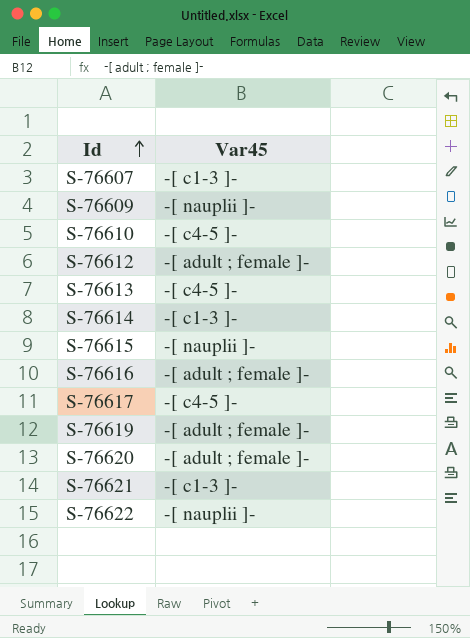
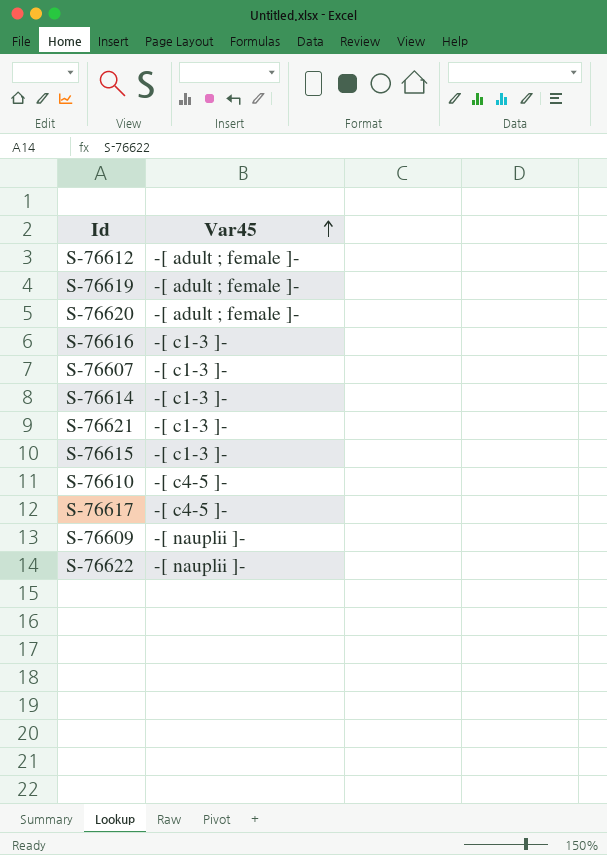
row order: Id ascending -> Var45 ascending
row S-76613: -[ c4-5 ]- -> none
S-76616 | Var45: -[ adult ; female ]- -> -[ c1-3 ]-
S-76615 | Var45: -[ nauplii ]- -> -[ c1-3 ]-

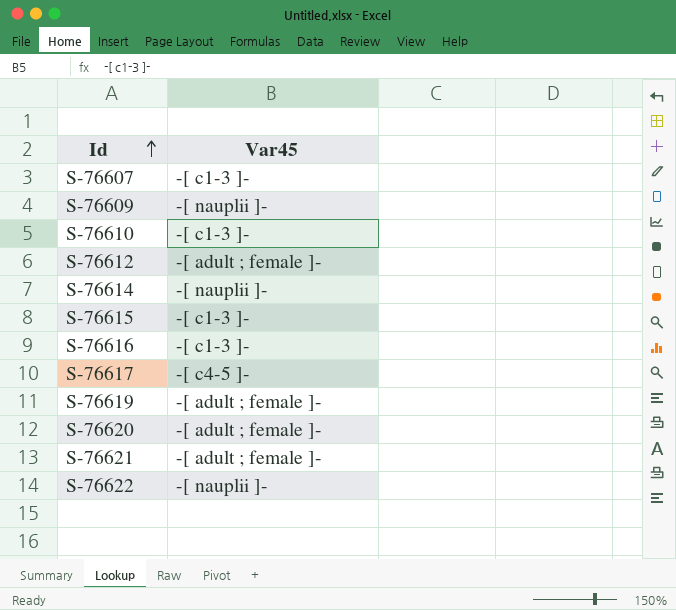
row order: Var45 ascending -> Id ascending
S-76610 | Var45: -[ c4-5 ]- -> -[ c1-3 ]-
S-76614 | Var45: -[ c1-3 ]- -> -[ nauplii ]-
S-76621 | Var45: -[ c1-3 ]- -> -[ adult ; female ]-

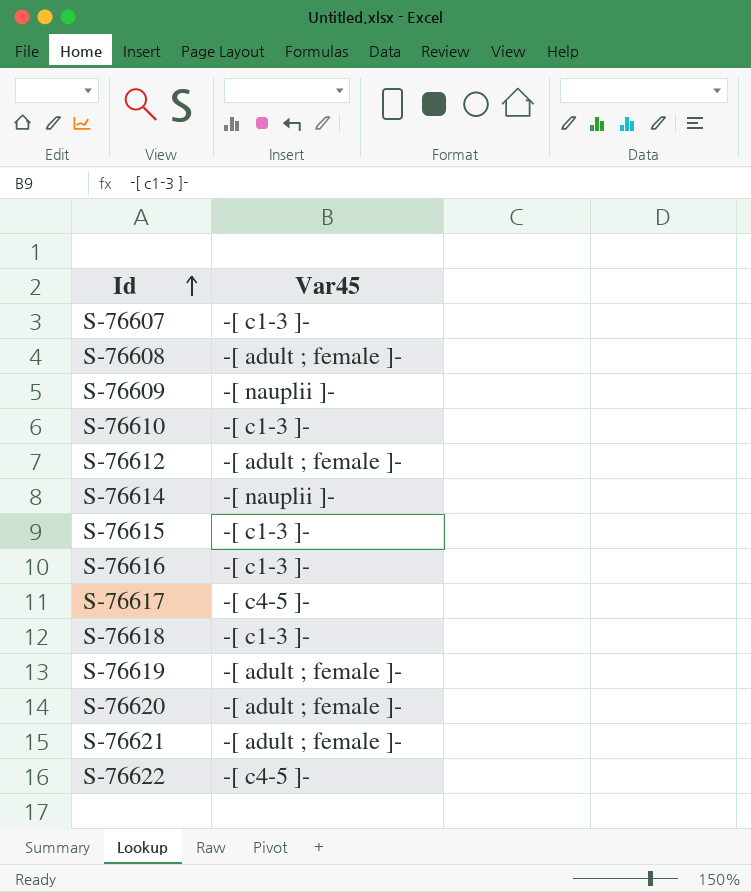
row S-76608: none -> -[ adult ; female ]-
row S-76618: none -> -[ c1-3 ]-
S-76622 | Var45: -[ nauplii ]- -> -[ c4-5 ]-

